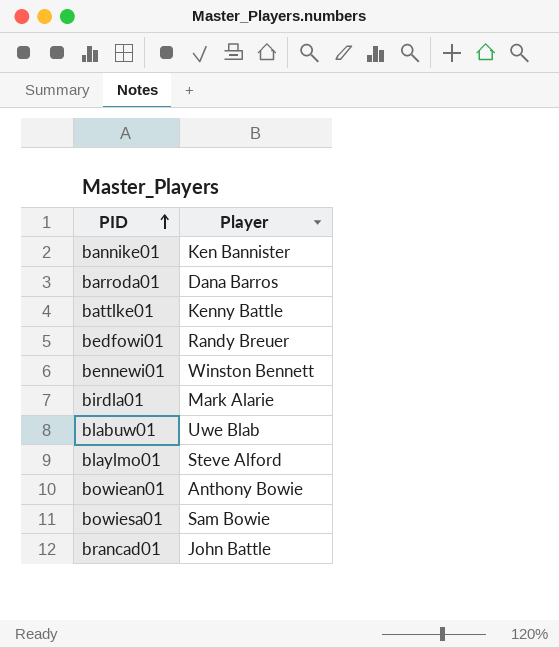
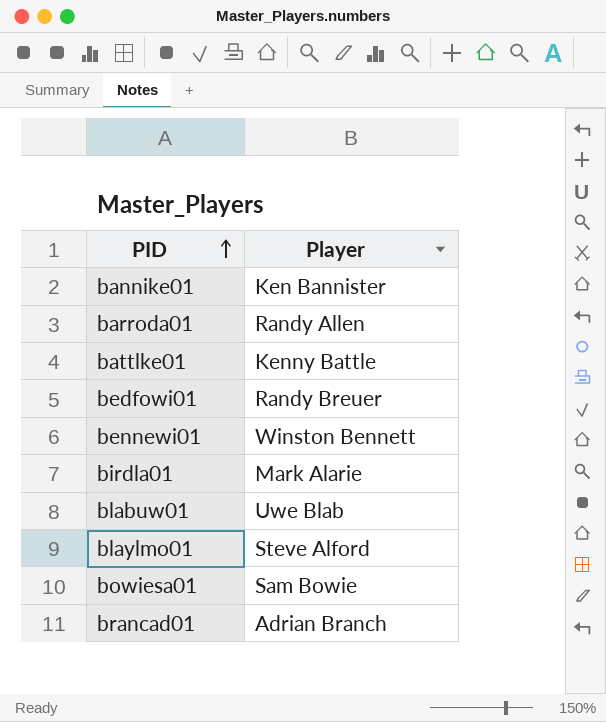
row bowiean01: Anthony Bowie -> none
barroda01 | Player: Dana Barros -> Randy Allen
brancad01 | Player: John Battle -> Adrian Branch

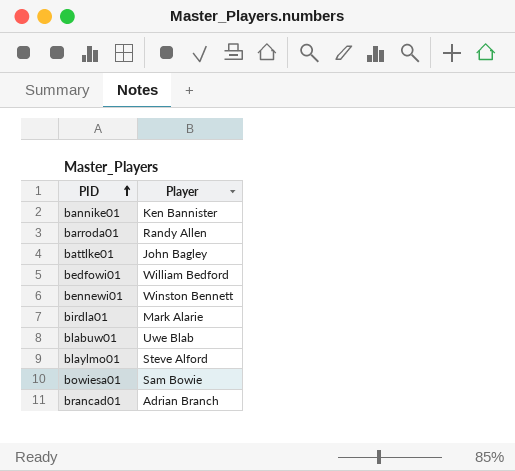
battlke01 | Player: Kenny Battle -> John Bagley
bedfowi01 | Player: Randy Breuer -> William Bedford

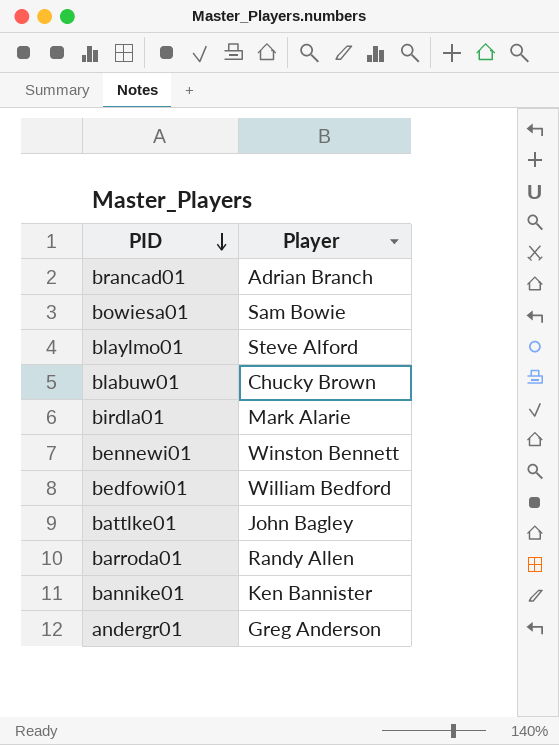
row order: PID ascending -> PID descending
blabuw01 | Player: Uwe Blab -> Chucky Brown
row andergr01: none -> Greg Anderson

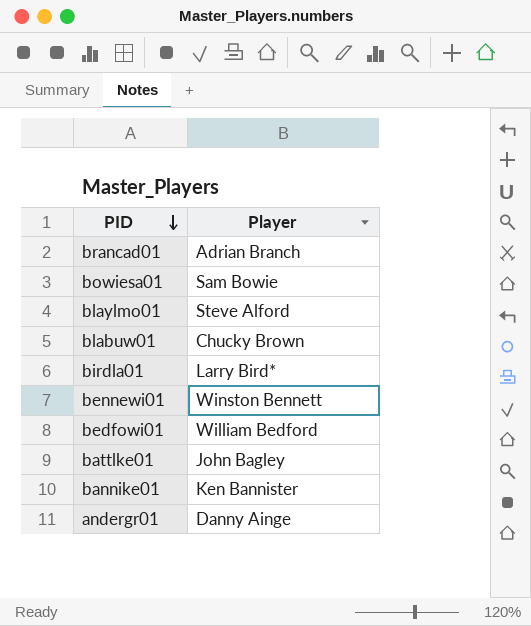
row barroda01: Randy Allen -> none
birdla01 | Player: Mark Alarie -> Larry Bird*
andergr01 | Player: Greg Anderson -> Danny Ainge

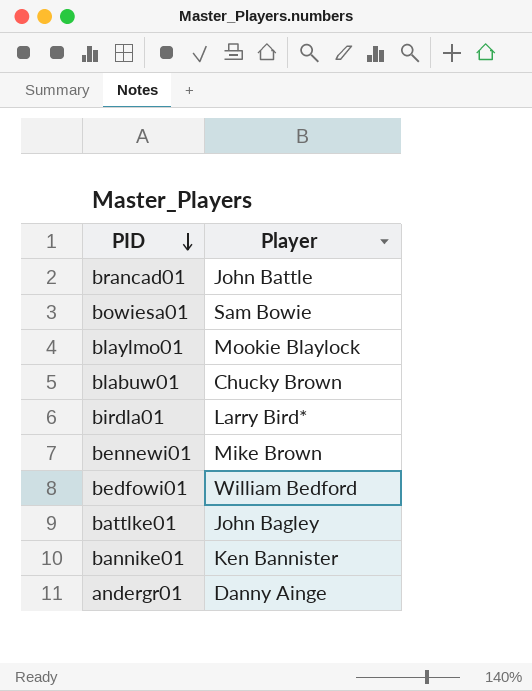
brancad01 | Player: Adrian Branch -> John Battle
blaylmo01 | Player: Steve Alford -> Mookie Blaylock
bennewi01 | Player: Winston Bennett -> Mike Brown

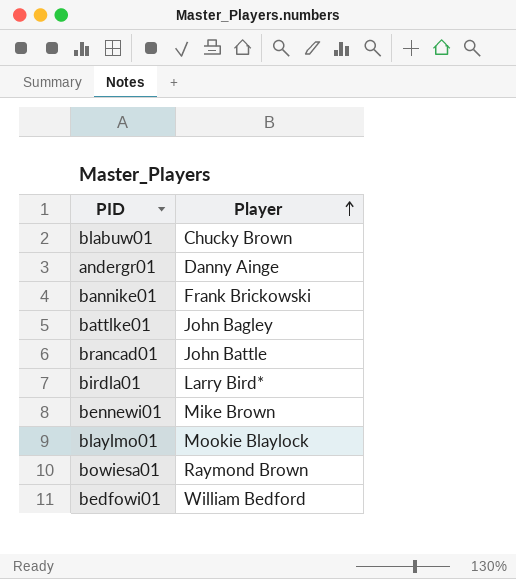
row order: PID descending -> Player ascending
bannike01 | Player: Ken Bannister -> Frank Brickowski
bowiesa01 | Player: Sam Bowie -> Raymond Brown

